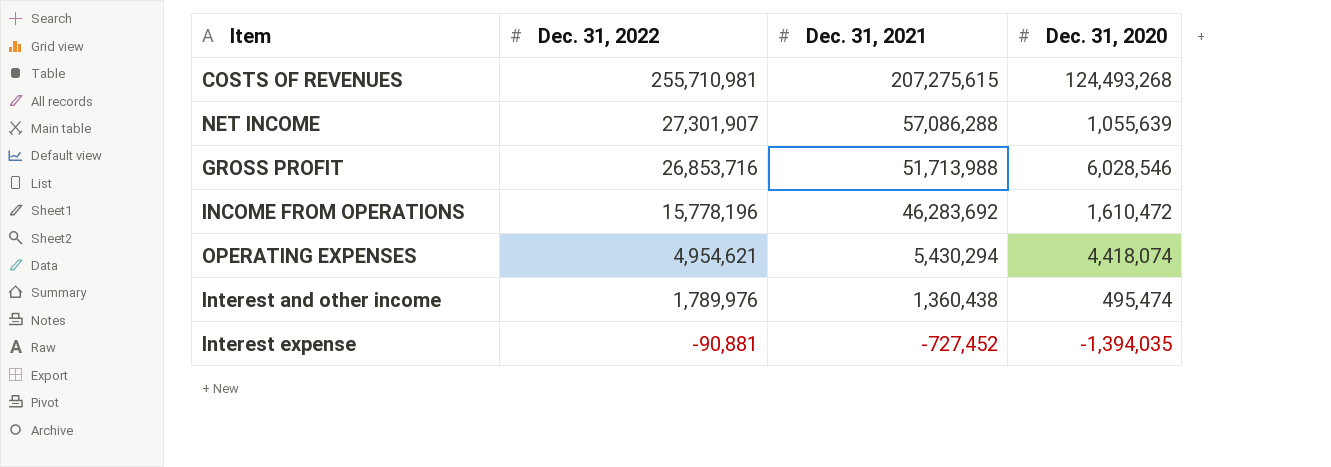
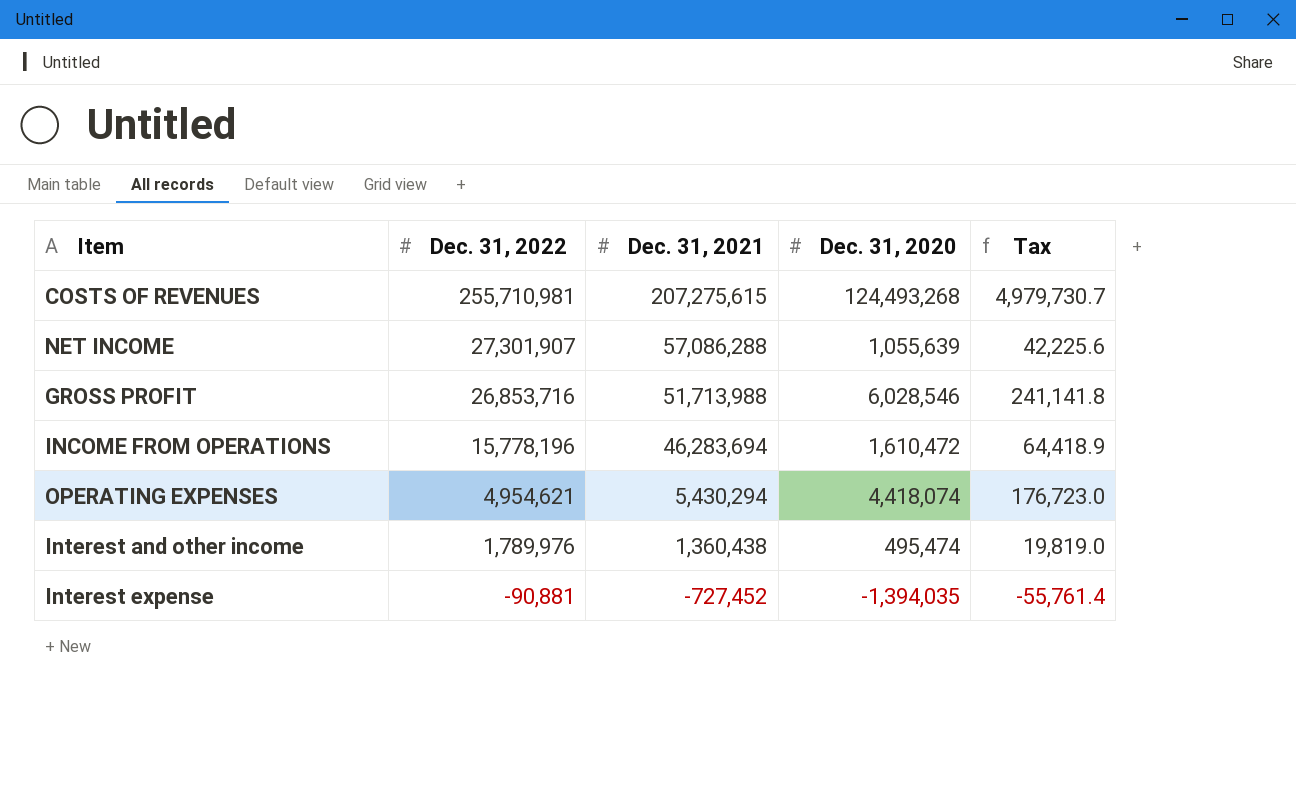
column Tax | formula: none -> [Dec. 31, 2020] * 0.04
INCOME FROM OPERATIONS | Dec. 31, 2021: 46,283,692 -> 46,283,694

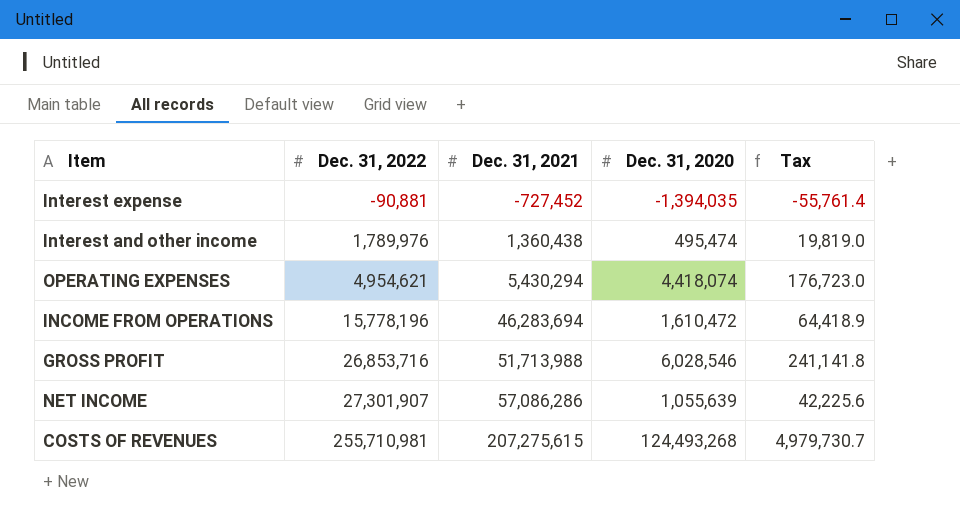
row order: Dec. 31, 2022 descending -> Dec. 31, 2022 ascending
NET INCOME | Dec. 31, 2021: 57,086,288 -> 57,086,286

